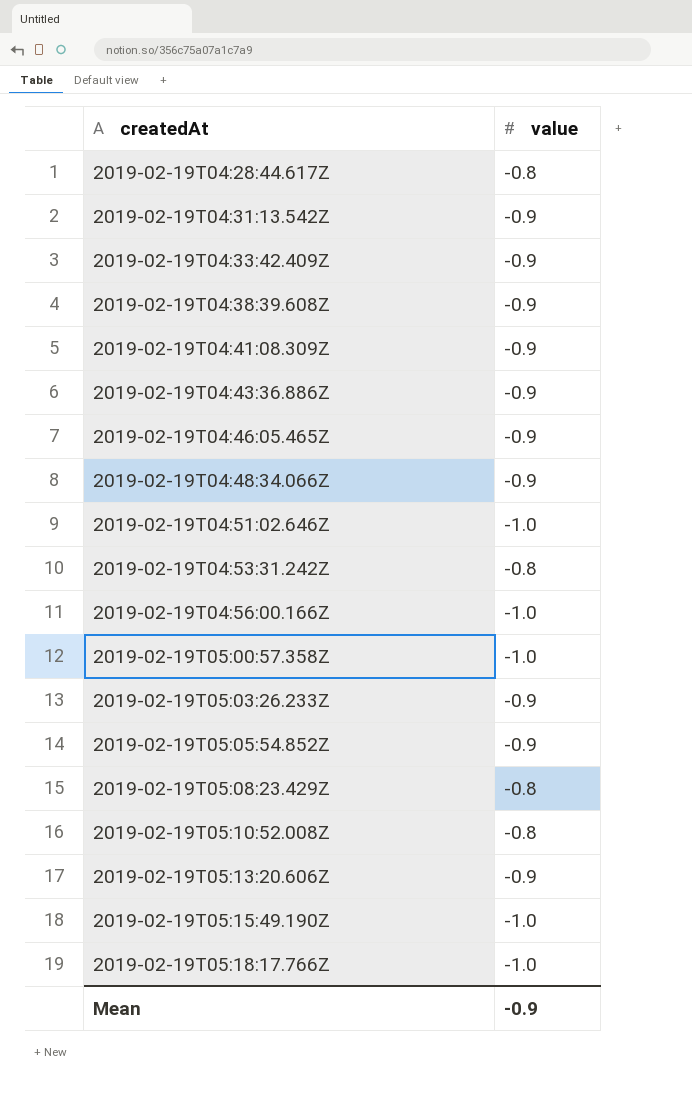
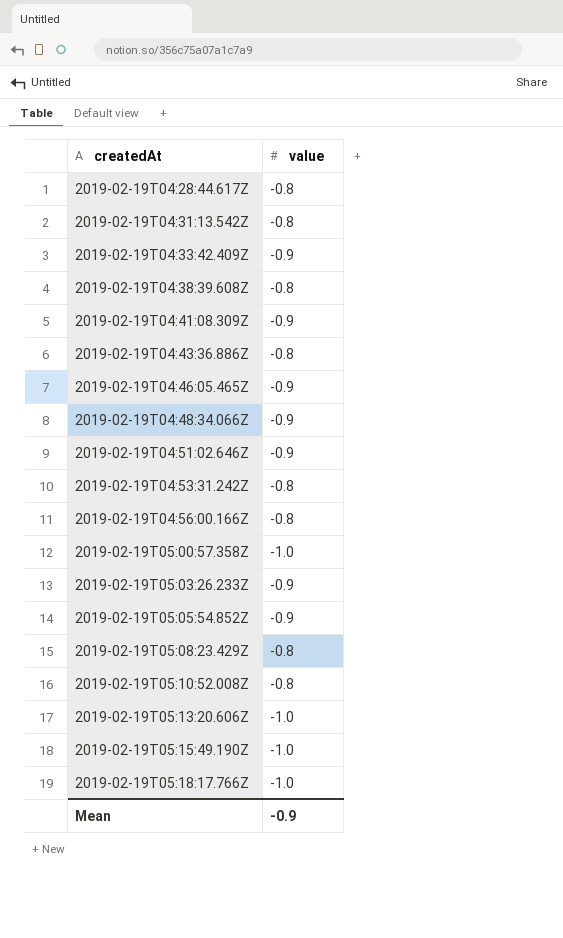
2019-02-19T04:31:13.542Z | value: -0.9 -> -0.8
2019-02-19T04:38:39.608Z | value: -0.9 -> -0.8
2019-02-19T04:43:36.886Z | value: -0.9 -> -0.8
2019-02-19T04:51:02.646Z | value: -1.0 -> -0.9
2019-02-19T04:56:00.166Z | value: -1.0 -> -0.8
2019-02-19T05:13:20.606Z | value: -0.9 -> -1.0

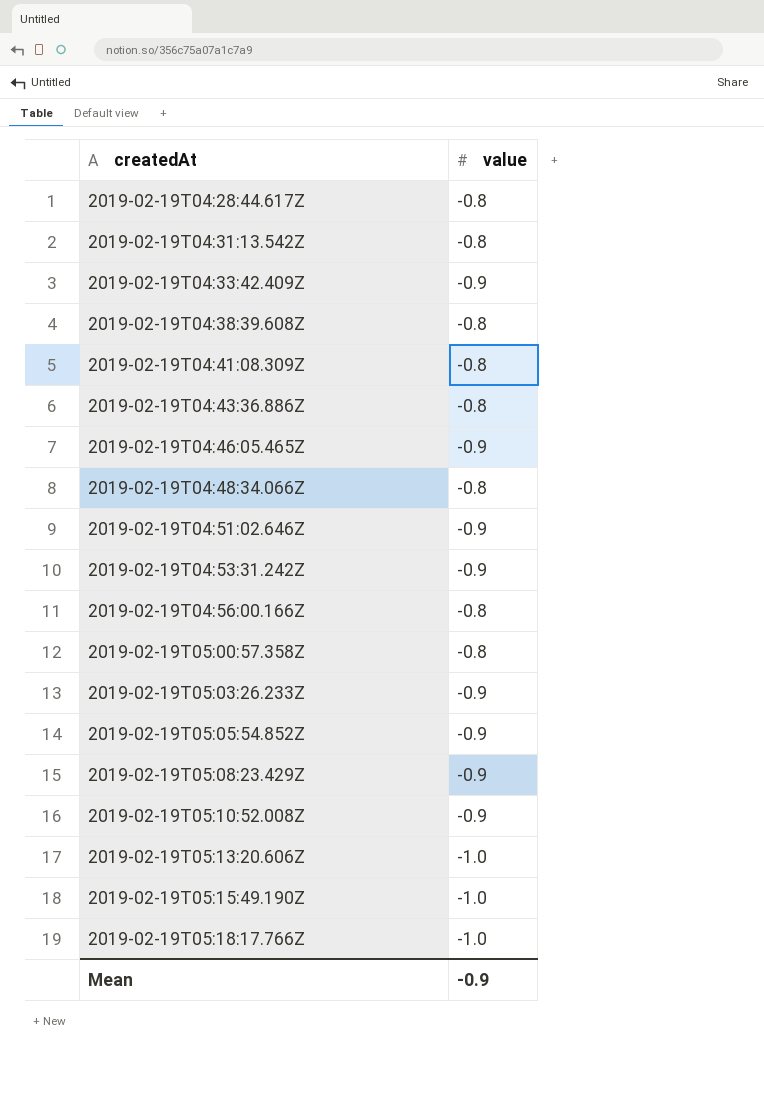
2019-02-19T04:41:08.309Z | value: -0.9 -> -0.8
2019-02-19T04:48:34.066Z | value: -0.9 -> -0.8
2019-02-19T04:53:31.242Z | value: -0.8 -> -0.9
2019-02-19T05:00:57.358Z | value: -1.0 -> -0.8
2019-02-19T05:08:23.429Z | value: -0.8 -> -0.9
2019-02-19T05:10:52.008Z | value: -0.8 -> -0.9

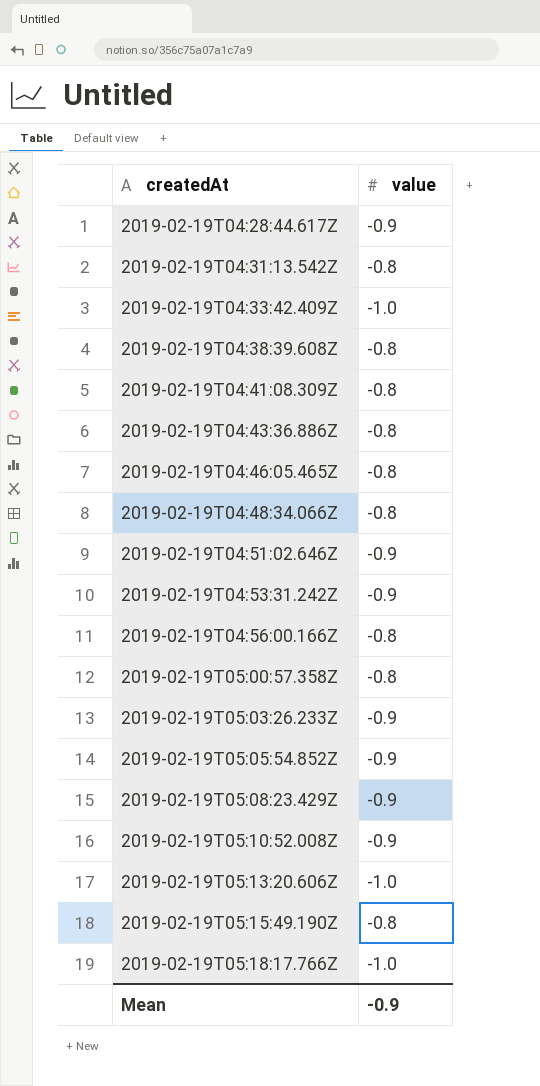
2019-02-19T04:28:44.617Z | value: -0.8 -> -0.9
2019-02-19T04:33:42.409Z | value: -0.9 -> -1.0
2019-02-19T04:46:05.465Z | value: -0.9 -> -0.8
2019-02-19T05:15:49.190Z | value: -1.0 -> -0.8

